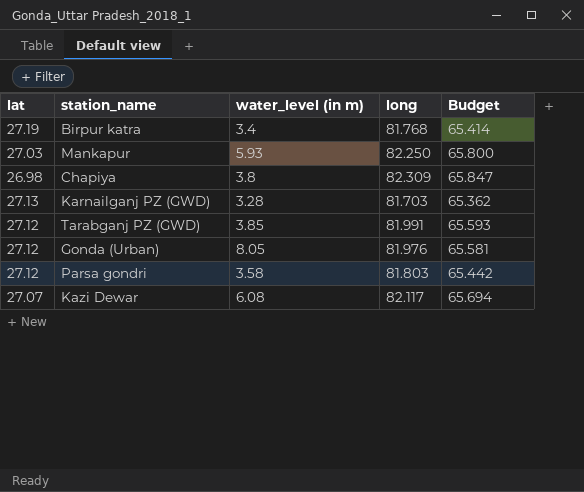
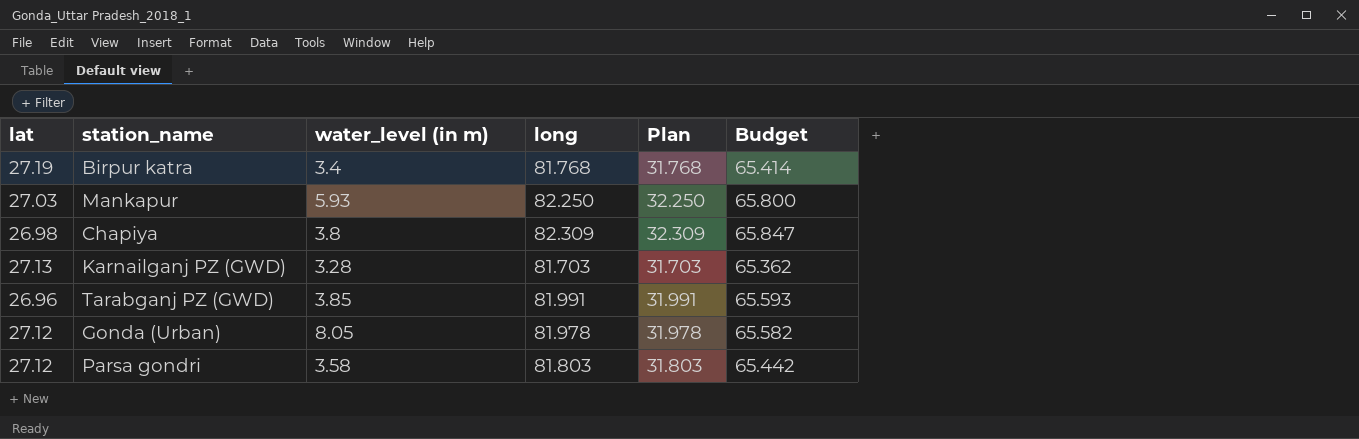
column Plan | formula: none -> [long] - 50
row Kazi Dewar: 27.07 | 6.08 | 82.117 | 65.694 -> none
Tarabganj PZ (GWD) | lat: 27.12 -> 26.96
Gonda (Urban) | long: 81.976 -> 81.978
Gonda (Urban) | Budget: 65.581 -> 65.582

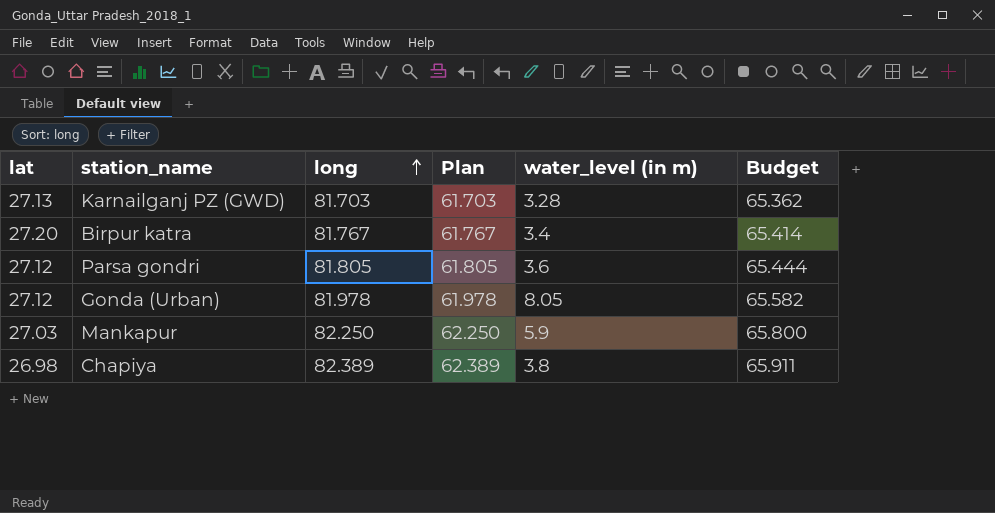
row order: none -> long ascending
column Plan | formula: [long] - 50 -> [long] - 20
column water_level (in m) | position: 3 -> 5
row Tarabganj PZ (GWD): 26.96 | 3.85 | 81.991 | 31.991 | 65.593 -> none
Birpur katra | lat: 27.19 -> 27.20
Birpur katra | long: 81.768 -> 81.767
Parsa gondri | long: 81.803 -> 81.805
Parsa gondri | water_level (in m): 3.58 -> 3.6
Parsa gondri | Budget: 65.442 -> 65.444
Mankapur | water_level (in m): 5.93 -> 5.9
Chapiya | long: 82.309 -> 82.389
Chapiya | Budget: 65.847 -> 65.911

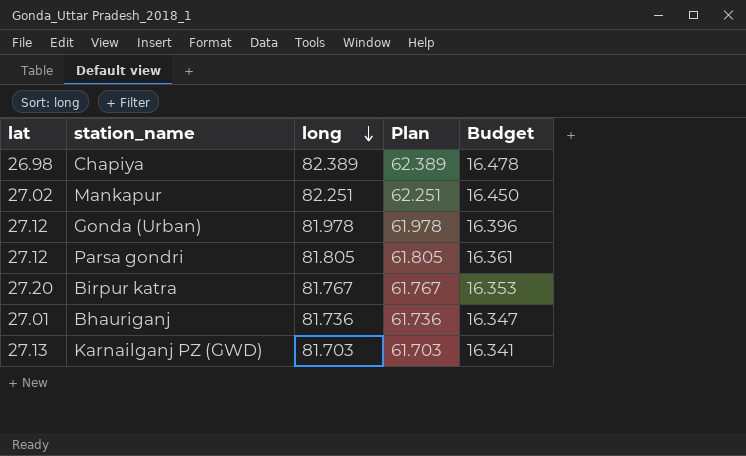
row order: long ascending -> long descending
column water_level (in m) | position: 5 -> none
column Budget | formula: [long] * 0.8 -> [long] * 0.2
Mankapur | lat: 27.03 -> 27.02
Mankapur | long: 82.250 -> 82.251
Mankapur | Plan: 62.250 -> 62.251
row Bhauriganj: none -> 27.01 | 81.736 | 61.736 | 16.347

